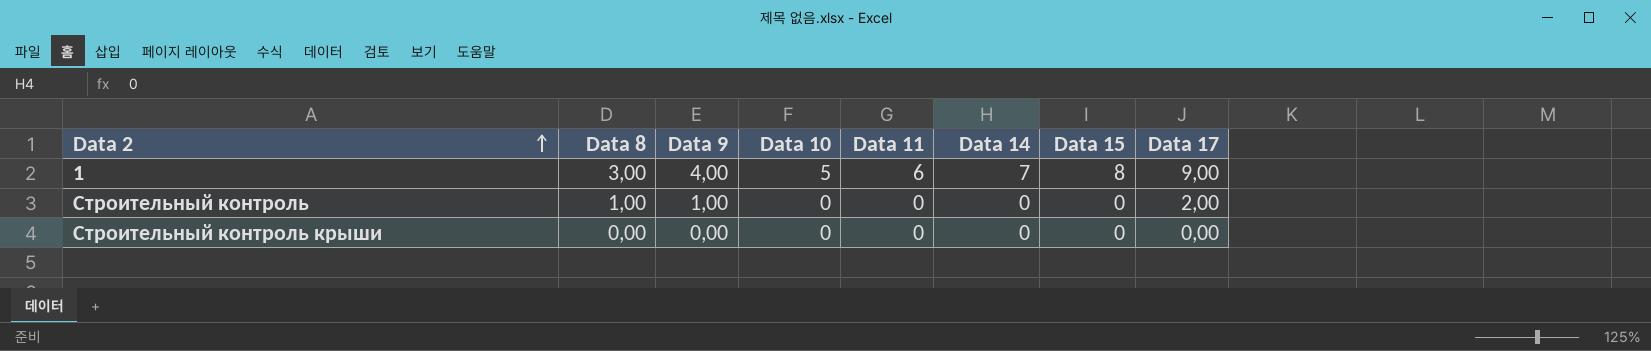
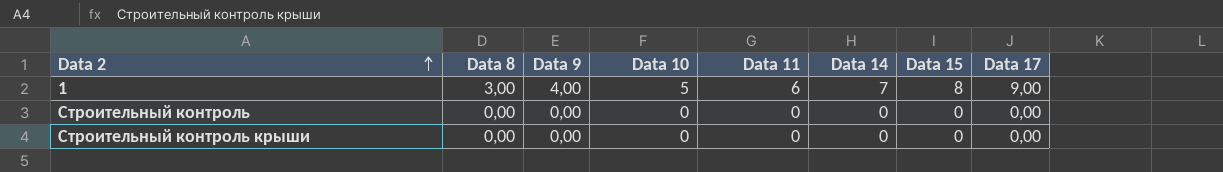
Строительный контроль | Data 8: 1,00 -> 0,00
Строительный контроль | Data 9: 1,00 -> 0,00
Строительный контроль | Data 17: 2,00 -> 0,00

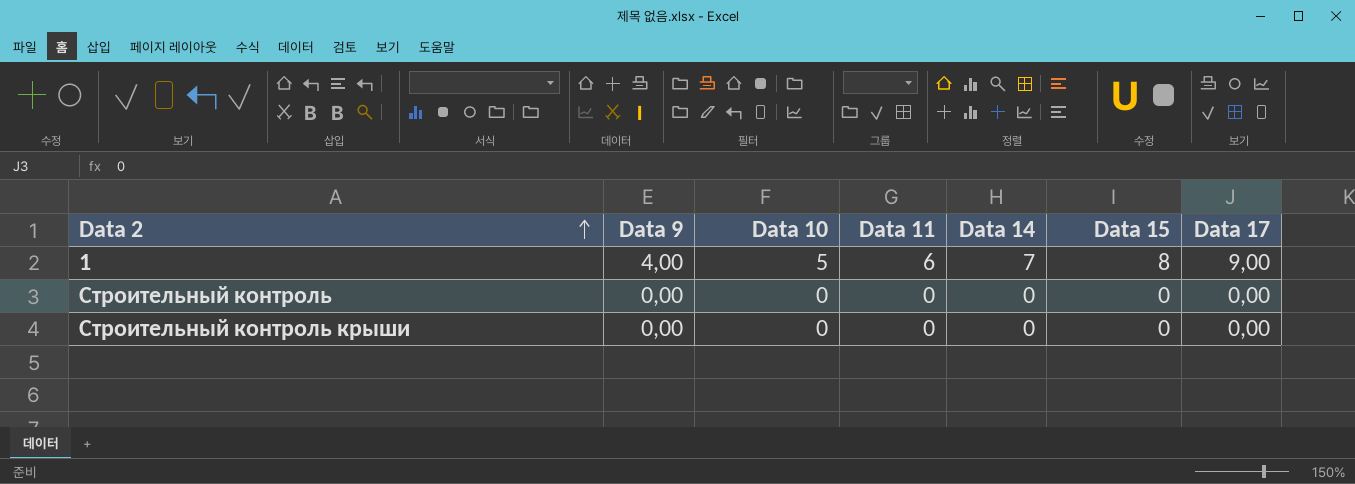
column Data 8 | position: 2 -> none

